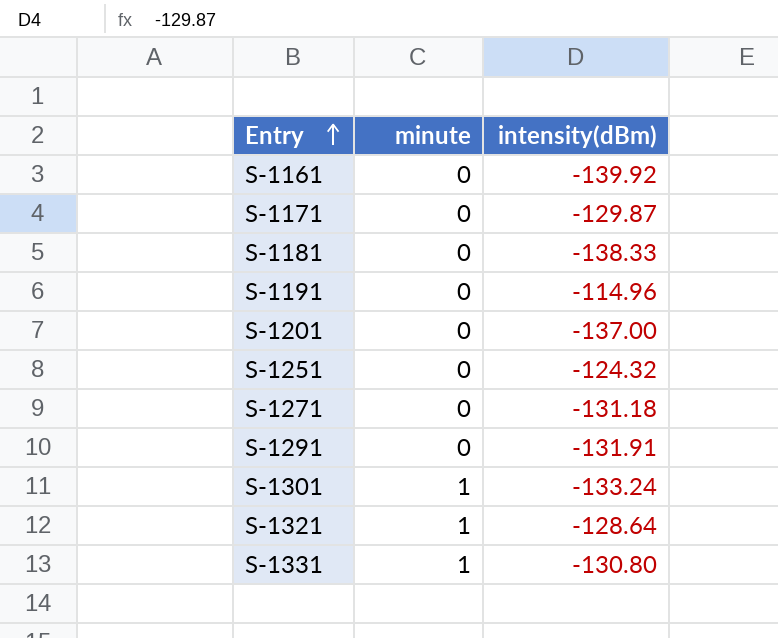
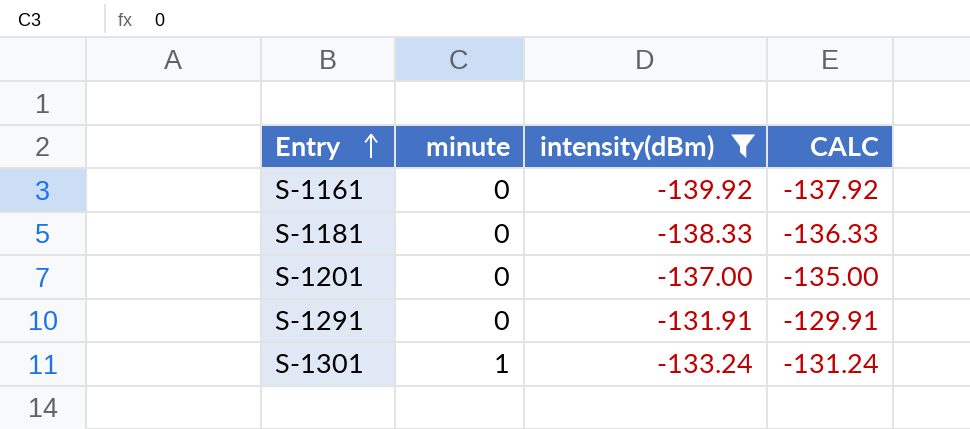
filter: none -> intensity(dBm) <= -131.91
column CALC | formula: none -> [intensity(dBm)] + 2

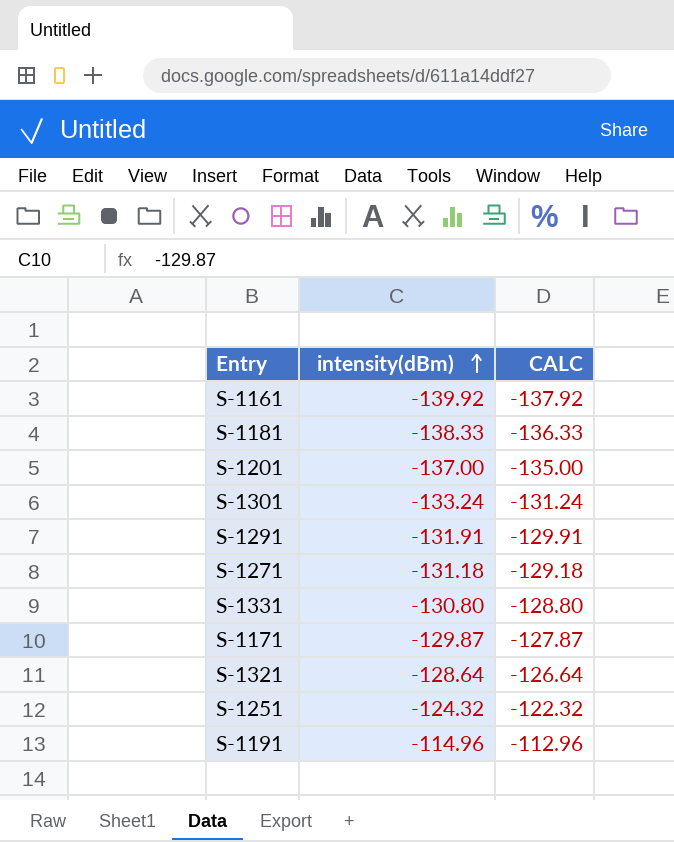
filter: intensity(dBm) <= -131.91 -> none
row order: Entry ascending -> intensity(dBm) ascending
column minute | position: 2 -> none

